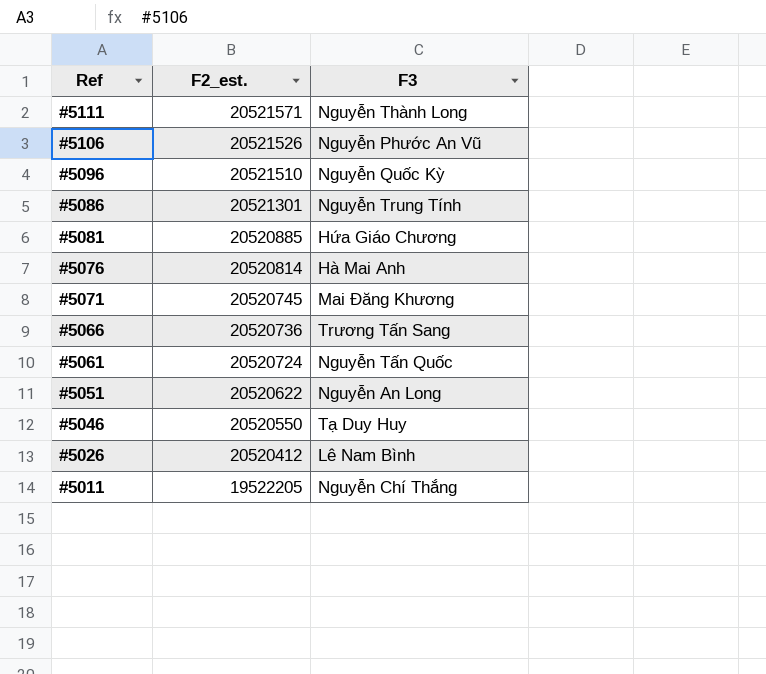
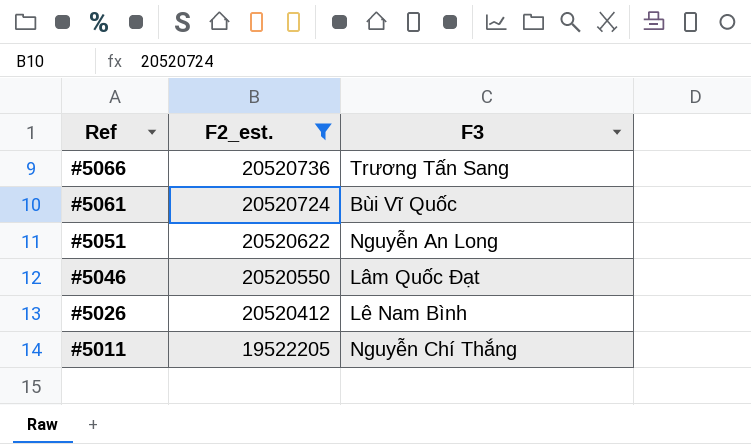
filter: none -> F2_est. <= 20520736
#5061 | F3: Nguyễn Tấn Quốc -> Bùi Vĩ Quốc
#5046 | F3: Tạ Duy Huy -> Lâm Quốc Đạt

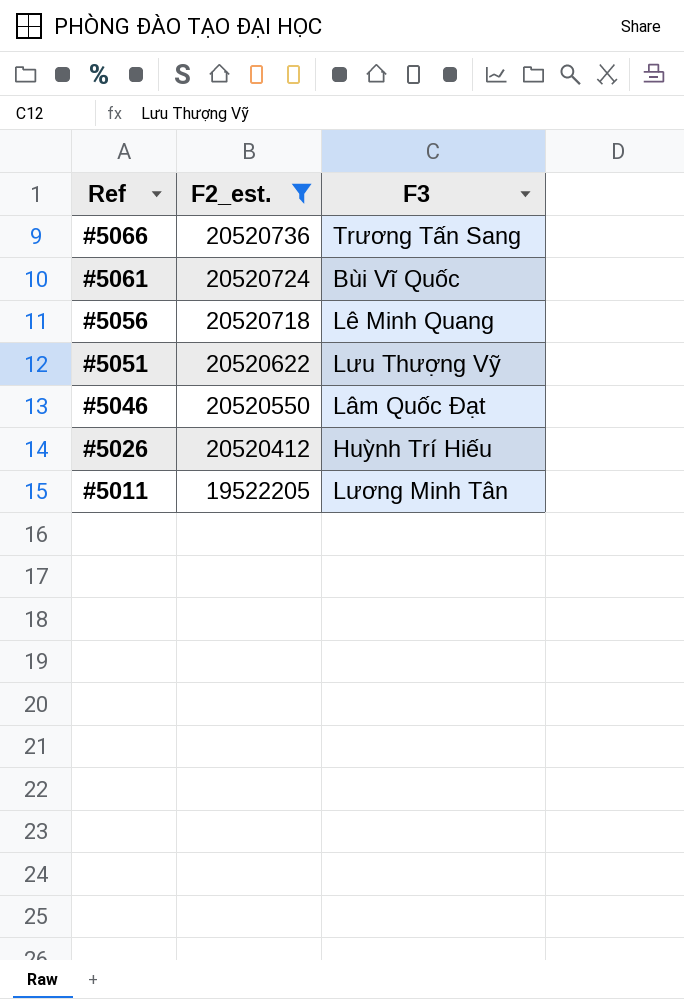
row #5056: none -> 20520718 | Lê Minh Quang
#5051 | F3: Nguyễn An Long -> Lưu Thượng Vỹ
#5026 | F3: Lê Nam Bình -> Huỳnh Trí Hiếu
#5011 | F3: Nguyễn Chí Thắng -> Lương Minh Tân

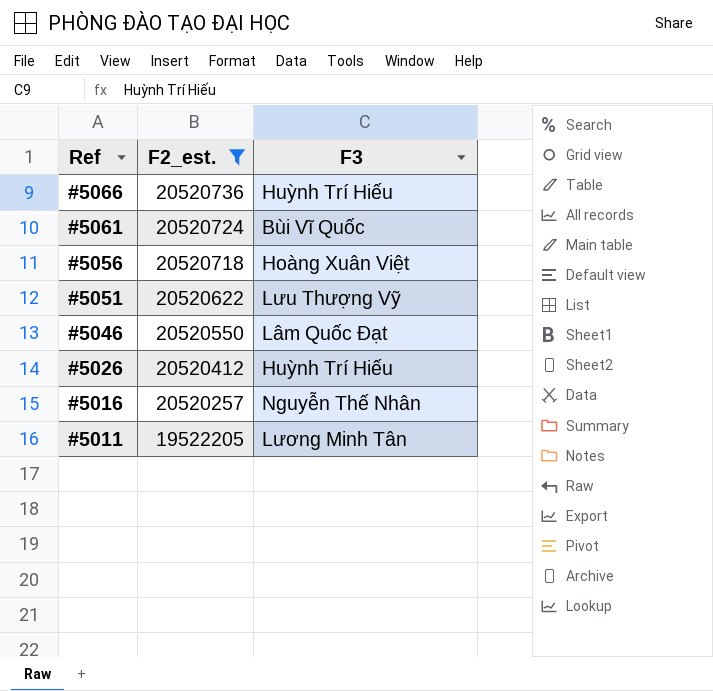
#5066 | F3: Trương Tấn Sang -> Huỳnh Trí Hiếu
#5056 | F3: Lê Minh Quang -> Hoàng Xuân Việt
row #5016: none -> 20520257 | Nguyễn Thế Nhân

